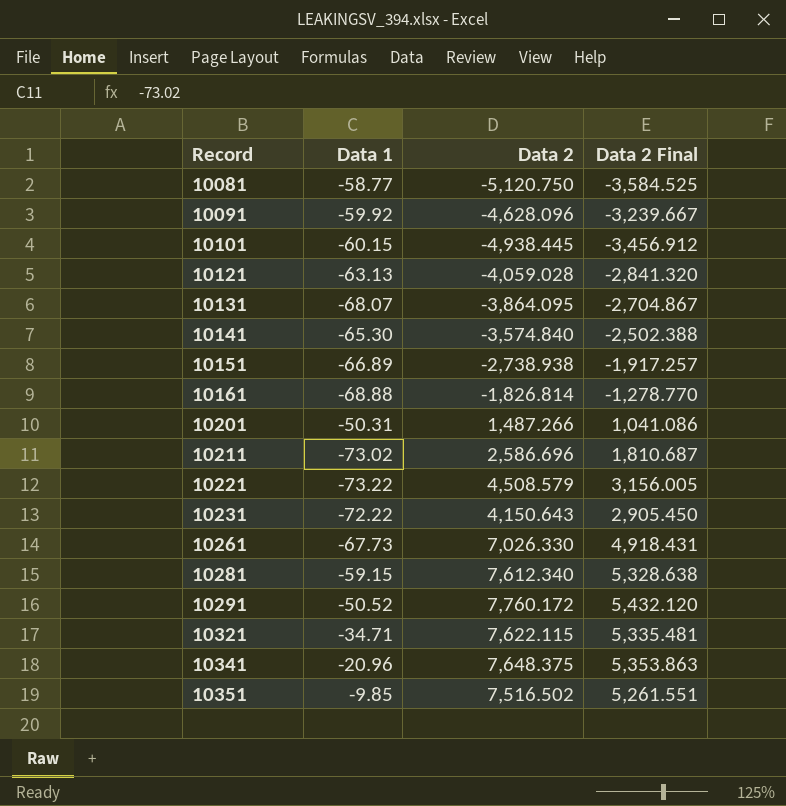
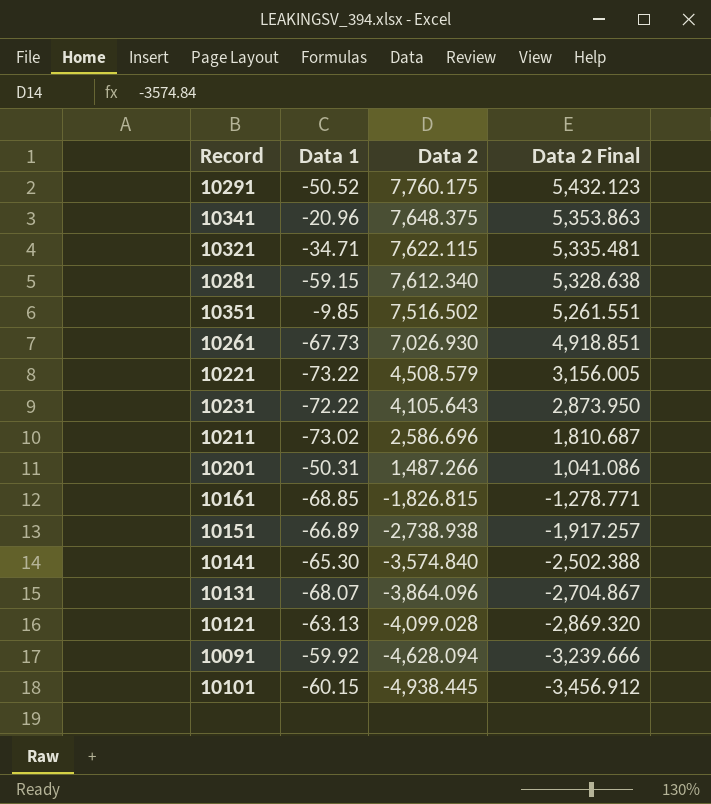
row order: Record ascending -> Data 2 descending
row 10081: -58.77 | -5,120.750 | -3,584.525 -> none
10291 | Data 2: 7,760.172 -> 7,760.175
10291 | Data 2 Final: 5,432.120 -> 5,432.123
10261 | Data 2: 7,026.330 -> 7,026.930
10261 | Data 2 Final: 4,918.431 -> 4,918.851
10231 | Data 2: 4,150.643 -> 4,105.643
10231 | Data 2 Final: 2,905.450 -> 2,873.950
10161 | Data 1: -68.88 -> -68.85
10161 | Data 2: -1,826.814 -> -1,826.815
10161 | Data 2 Final: -1,278.770 -> -1,278.771
10131 | Data 2: -3,864.095 -> -3,864.096
10121 | Data 2: -4,059.028 -> -4,099.028
10121 | Data 2 Final: -2,841.320 -> -2,869.320
10091 | Data 2: -4,628.096 -> -4,628.094
10091 | Data 2 Final: -3,239.667 -> -3,239.666

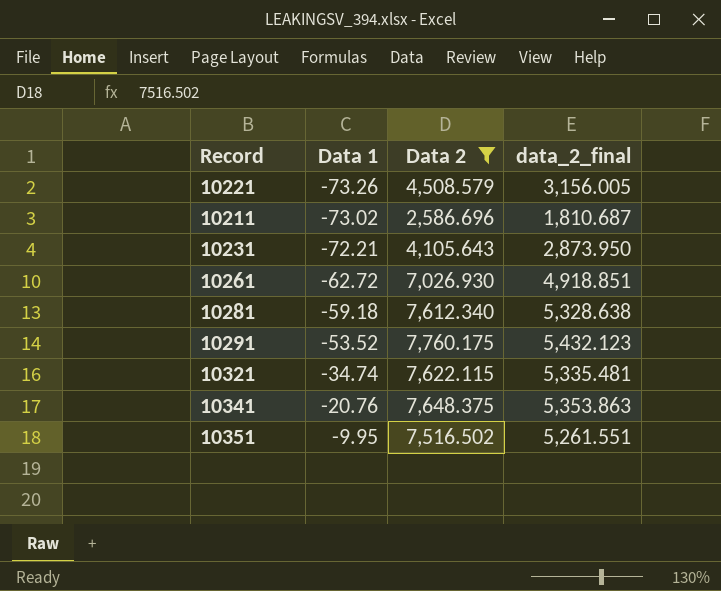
filter: none -> Data 2 >= 2,586.696
row order: Data 2 descending -> Data 1 ascending
column name: Data 2 Final -> data_2_final
10221 | Data 1: -73.22 -> -73.26
10231 | Data 1: -72.22 -> -72.21
10261 | Data 1: -67.73 -> -62.72
10281 | Data 1: -59.15 -> -59.18
10291 | Data 1: -50.52 -> -53.52
10321 | Data 1: -34.71 -> -34.74
10341 | Data 1: -20.96 -> -20.76
10351 | Data 1: -9.85 -> -9.95

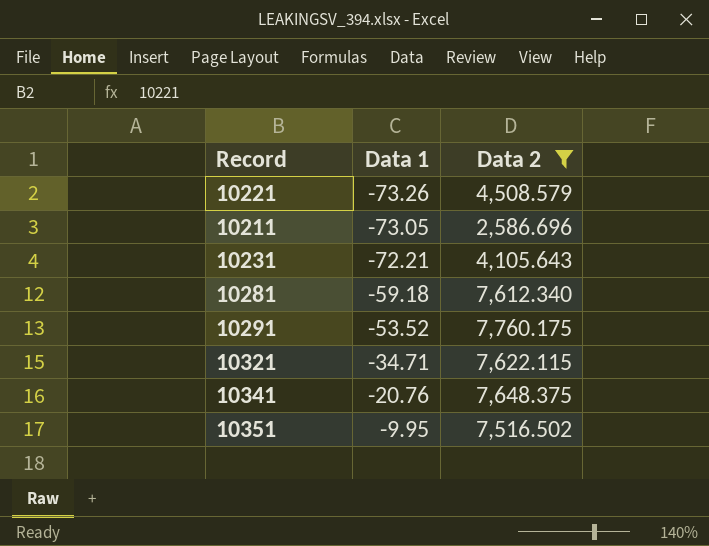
column data_2_final | formula: [Data 2] * 0.7 -> none
row 10261: -62.72 | 7,026.930 | 4,918.851 -> none
10211 | Data 1: -73.02 -> -73.05
10321 | Data 1: -34.74 -> -34.71

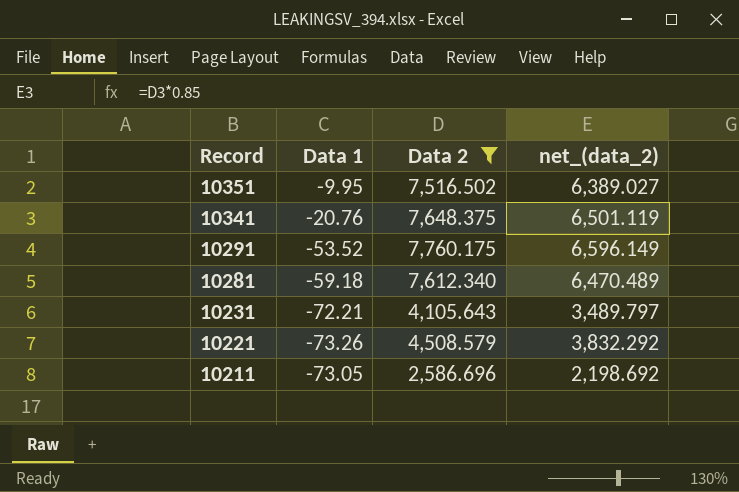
row order: Data 1 ascending -> Record descending
column net_(data_2) | formula: none -> [Data 2] * 0.85
row 10321: -34.71 | 7,622.115 -> none

